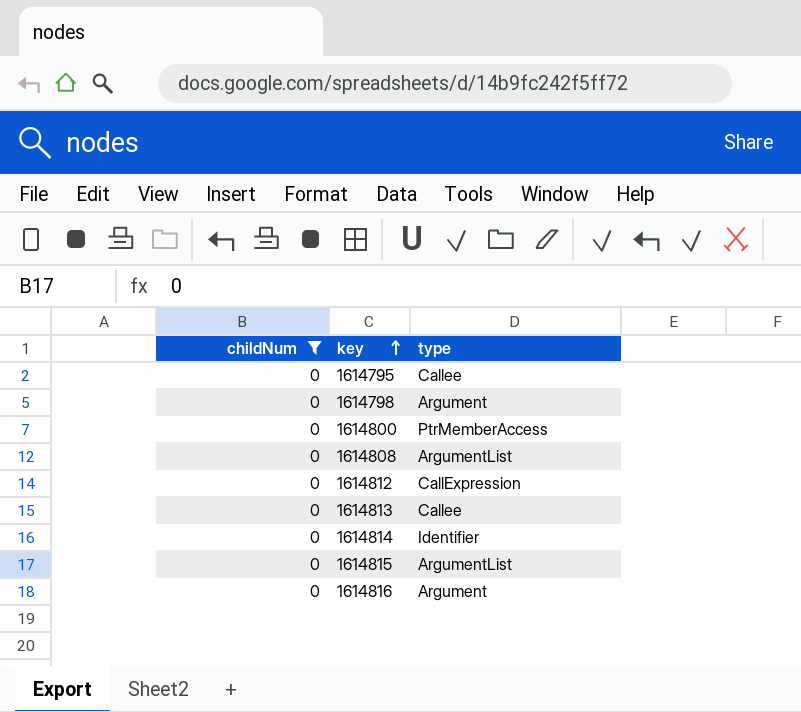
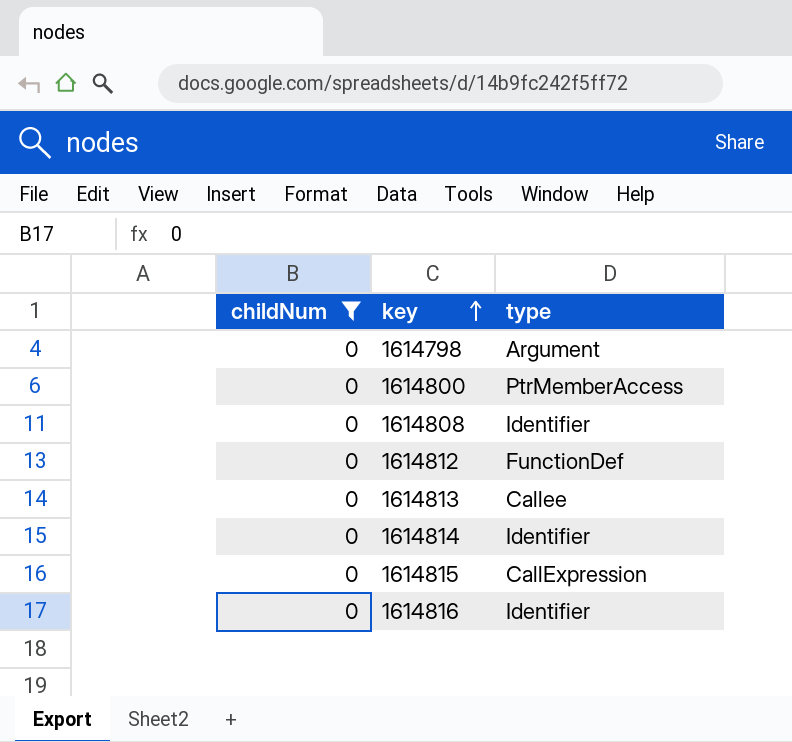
row 1614795: 0 | Callee -> none
1614808 | type: ArgumentList -> Identifier
1614812 | type: CallExpression -> FunctionDef
1614815 | type: ArgumentList -> CallExpression
1614816 | type: Argument -> Identifier

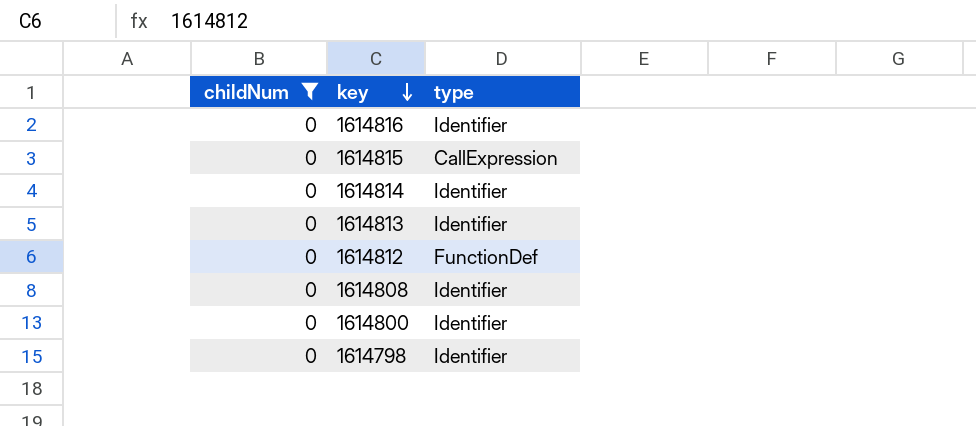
row order: key ascending -> key descending
1614813 | type: Callee -> Identifier
1614800 | type: PtrMemberAccess -> Identifier
1614798 | type: Argument -> Identifier

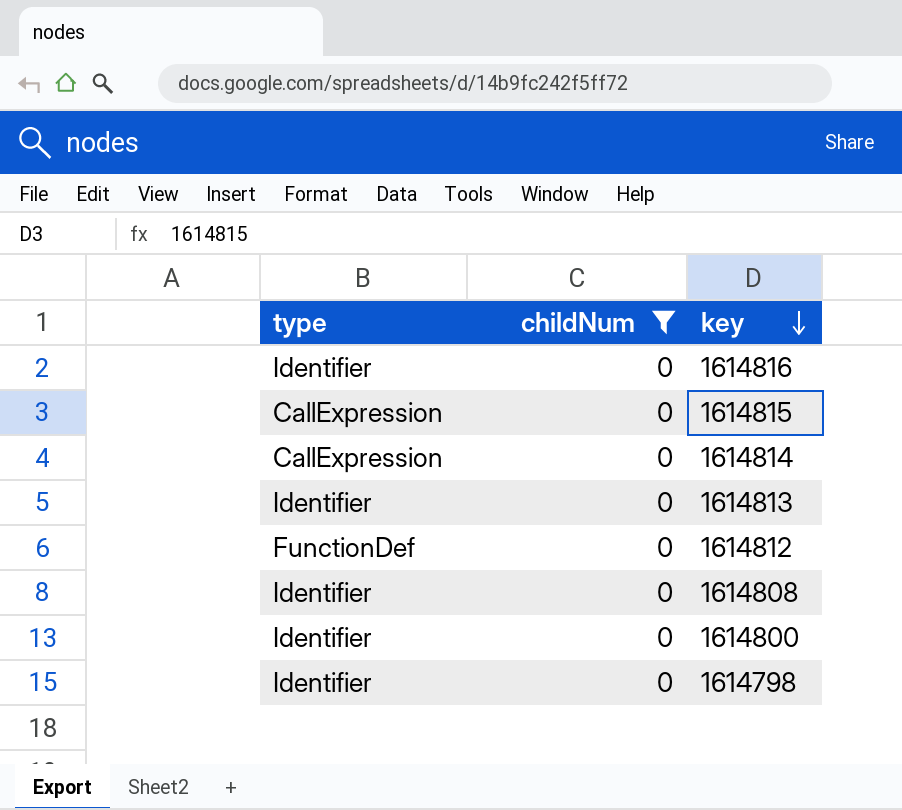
column type | position: 3 -> 1
1614814 | type: Identifier -> CallExpression

